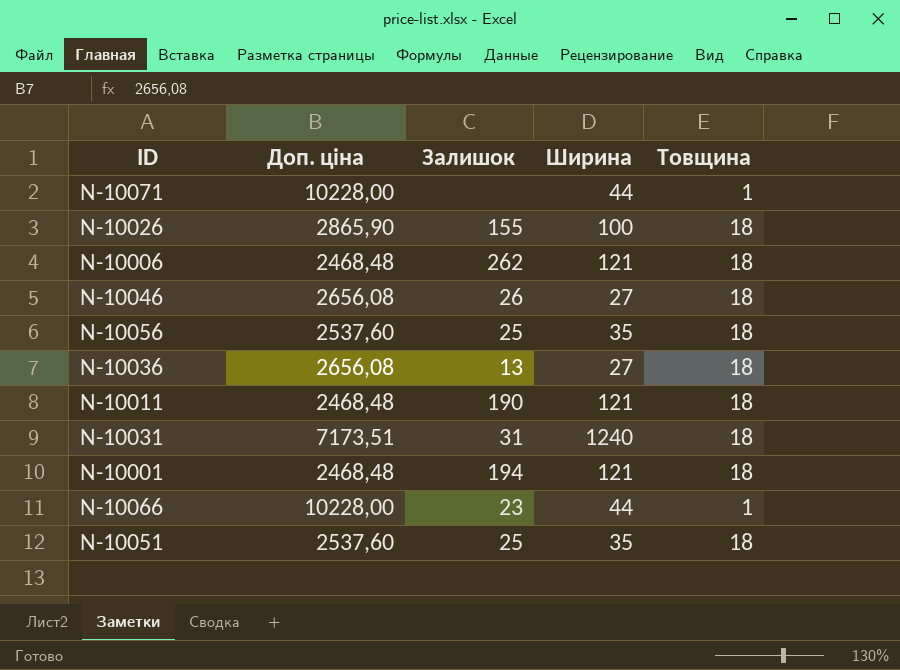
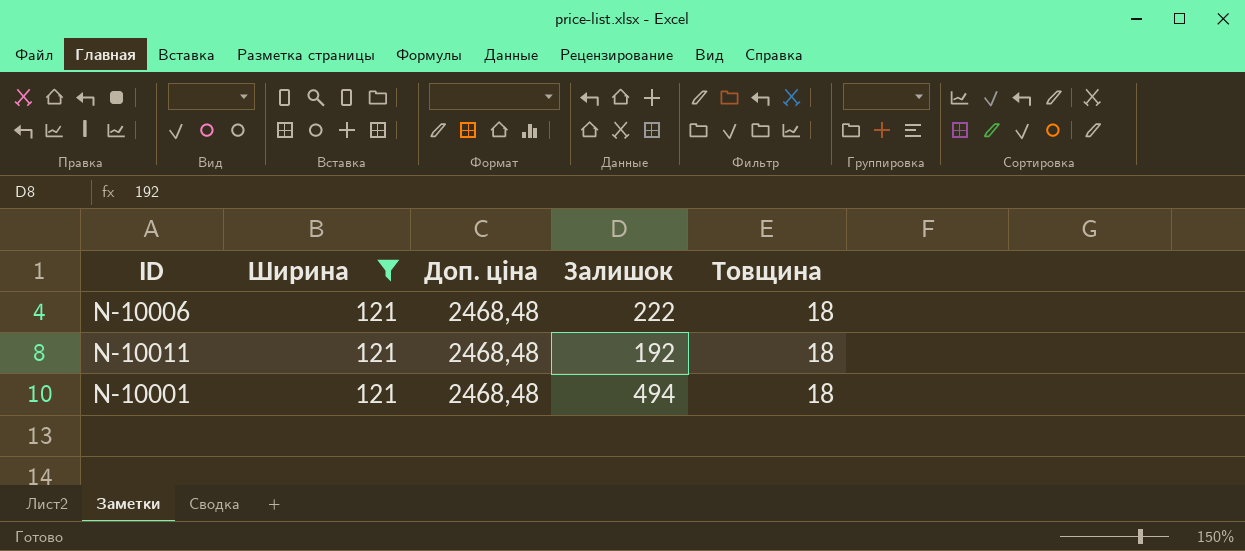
filter: none -> Ширина = 121
column Ширина | position: 4 -> 2
N-10006 | Залишок: 262 -> 222
N-10011 | Залишок: 190 -> 192
N-10001 | Залишок: 194 -> 494

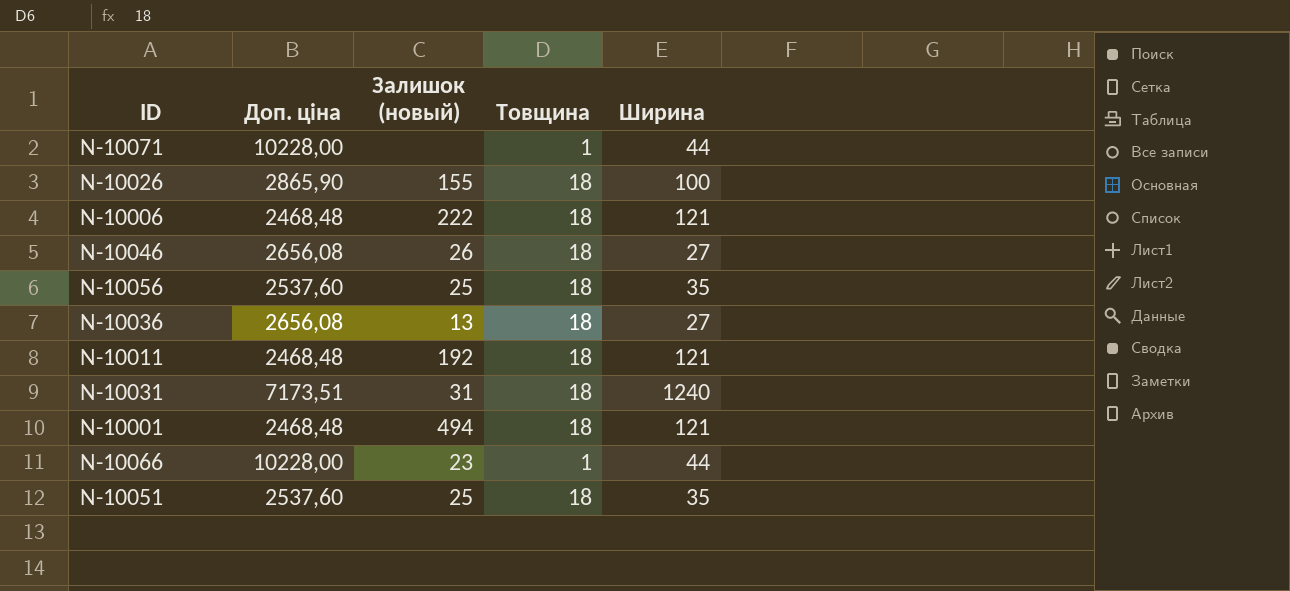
filter: Ширина = 121 -> none
column name: Залишок -> Залишок (новый)
column Ширина | position: 2 -> 5

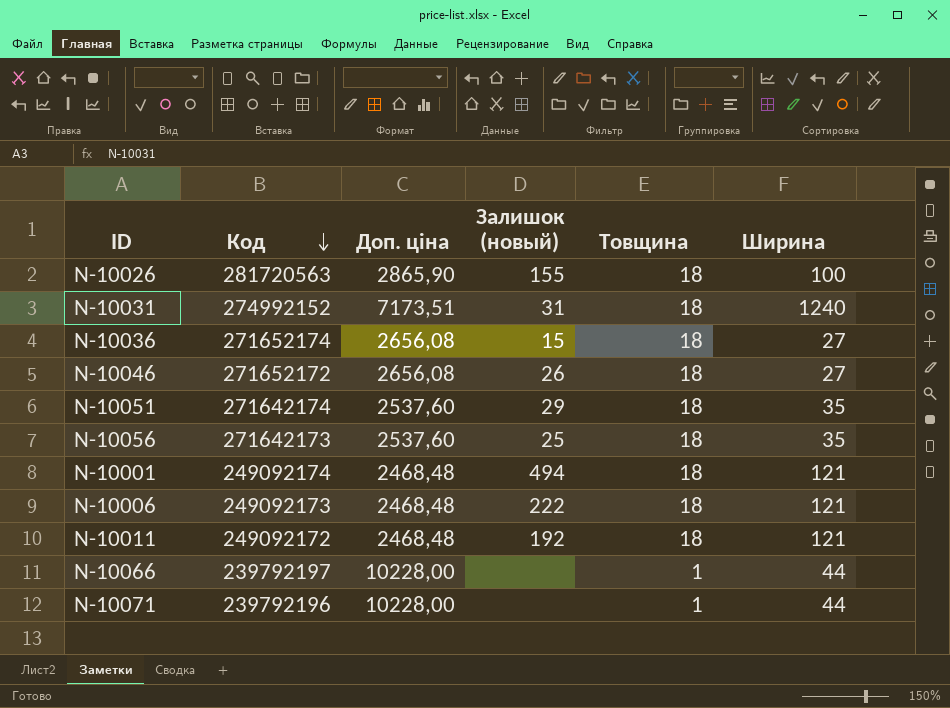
row order: none -> Код descending
column Код | position: none -> 2
N-10036 | Залишок (новый): 13 -> 15
N-10051 | Залишок (новый): 25 -> 29
N-10066 | Залишок (новый): 23 -> none

